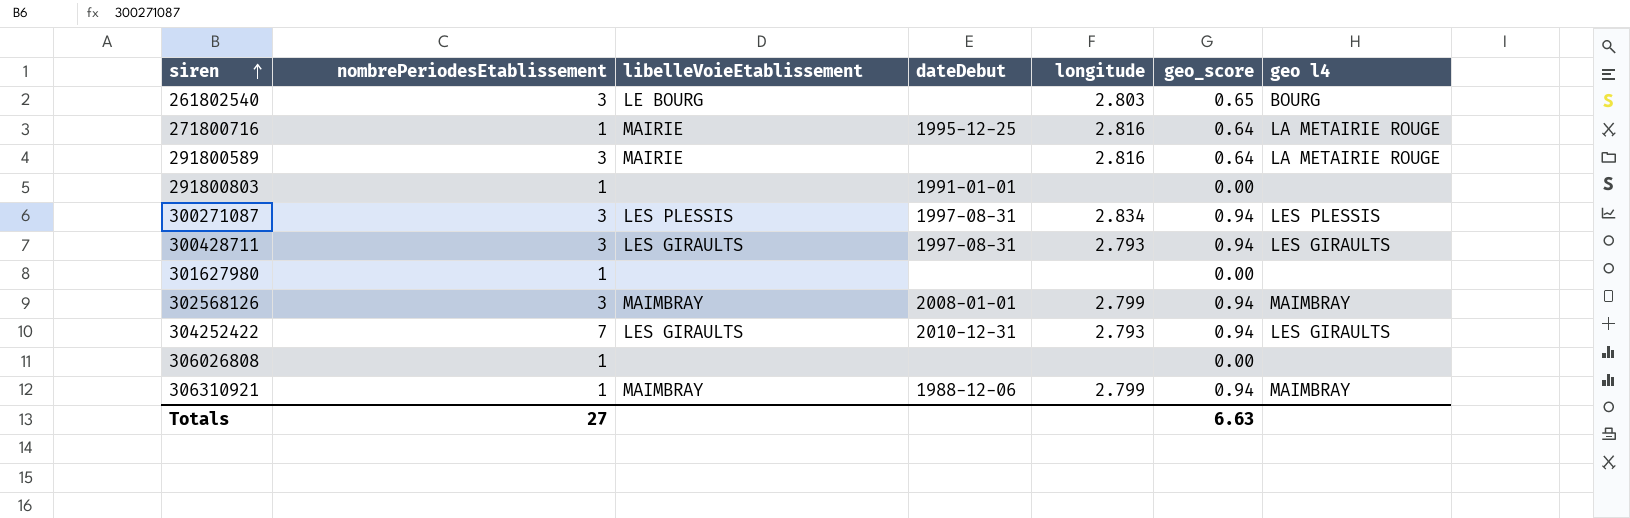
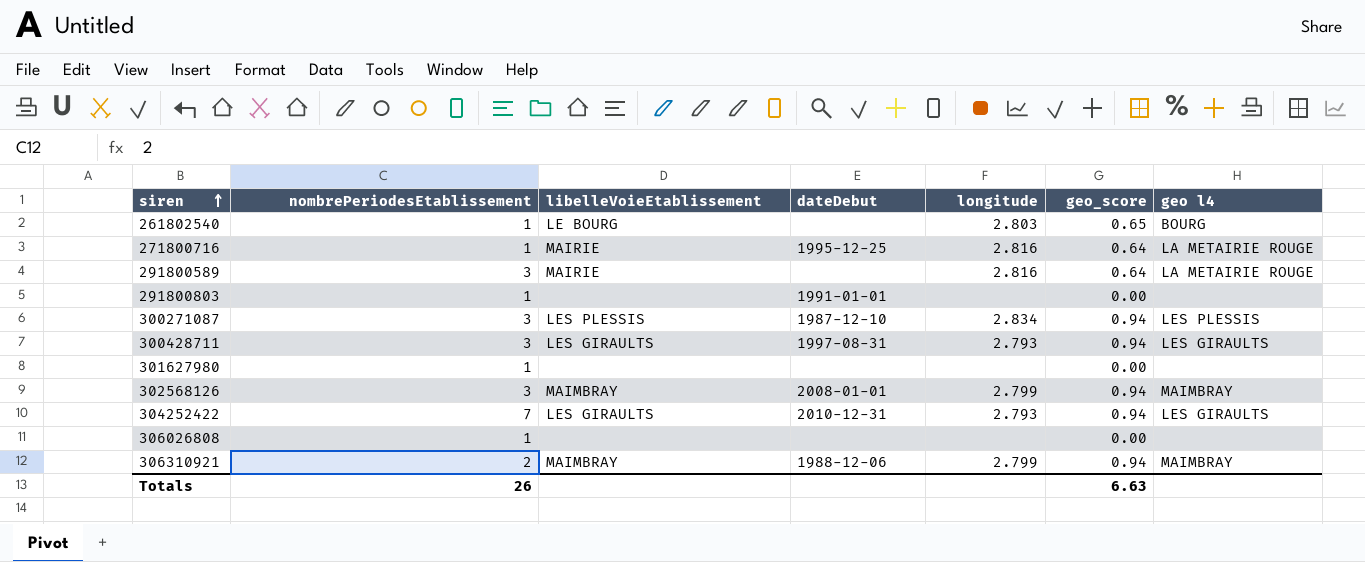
261802540 | nombrePeriodesEtablissement: 3 -> 1
300271087 | dateDebut: 1997-08-31 -> 1987-12-10
306310921 | nombrePeriodesEtablissement: 1 -> 2
Totals | nombrePeriodesEtablissement: 27 -> 26

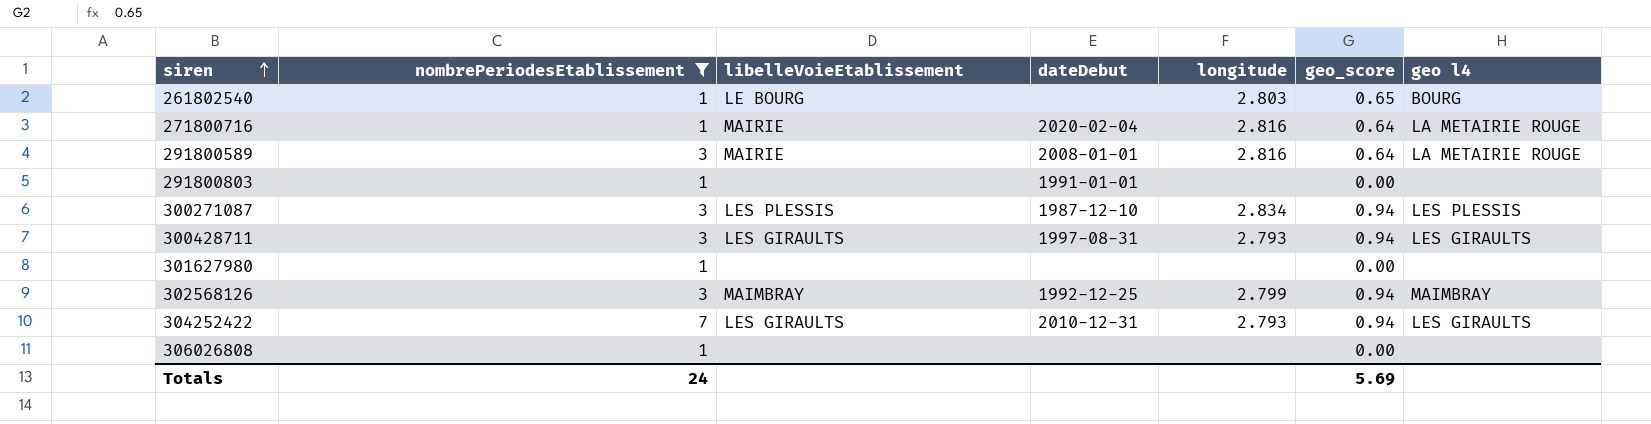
filter: none -> nombrePeriodesEtablissement != 2
271800716 | dateDebut: 1995-12-25 -> 2020-02-04
291800589 | dateDebut: none -> 2008-01-01
302568126 | dateDebut: 2008-01-01 -> 1992-12-25
Totals | nombrePeriodesEtablissement: 26 -> 24
Totals | geo_score: 6.63 -> 5.69

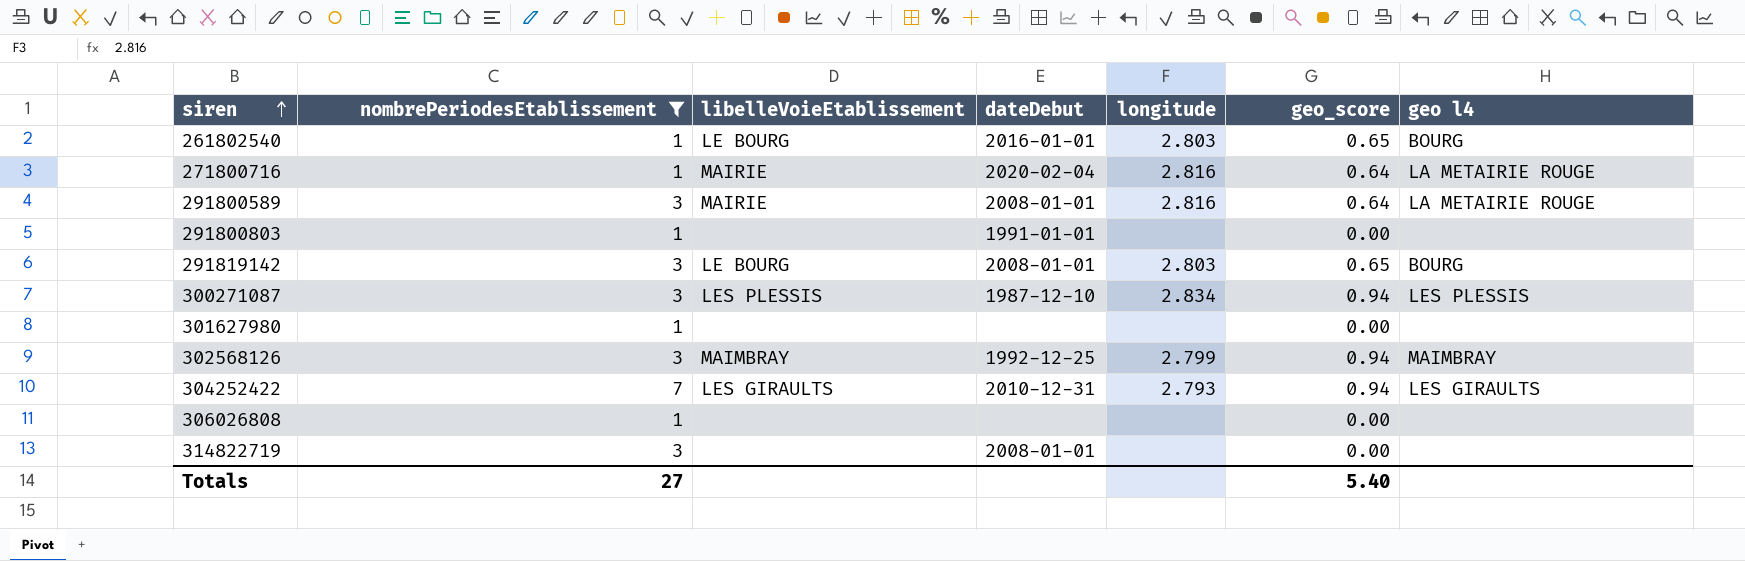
row 300428711: 3 | LES GIRAULTS | 1997-08-31 | 2.793 | 0.94 | LES GIRAULTS -> none
261802540 | dateDebut: none -> 2016-01-01
row 291819142: none -> 3 | LE BOURG | 2008-01-01 | 2.803 | 0.65 | BOURG
row 314822719: none -> 3 | none | 2008-01-01 | none | 0.00 | none
Totals | nombrePeriodesEtablissement: 24 -> 27
Totals | geo_score: 5.69 -> 5.40

